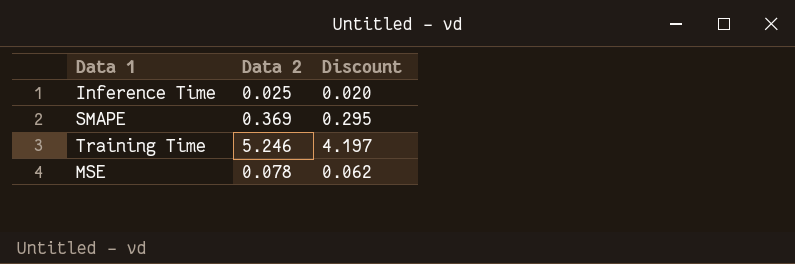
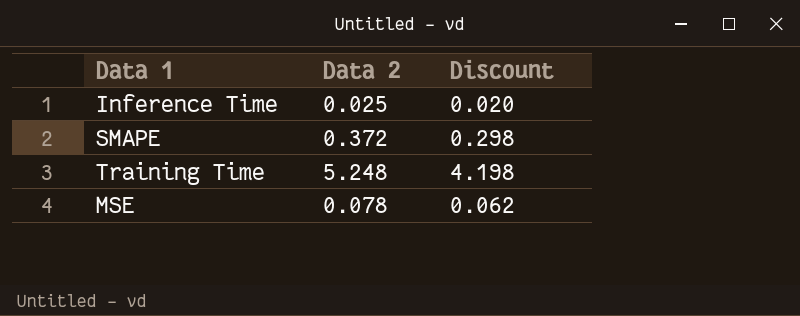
SMAPE | Data 2: 0.369 -> 0.372
SMAPE | Discount: 0.295 -> 0.298
Training Time | Data 2: 5.246 -> 5.248
Training Time | Discount: 4.197 -> 4.198

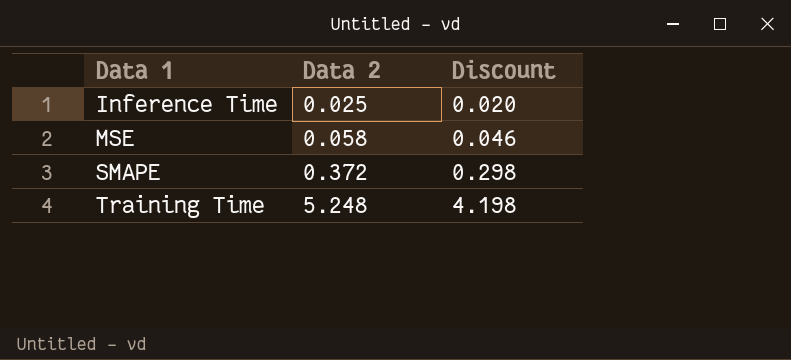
row order: none -> Data 1 ascending
MSE | Data 2: 0.078 -> 0.058
MSE | Discount: 0.062 -> 0.046

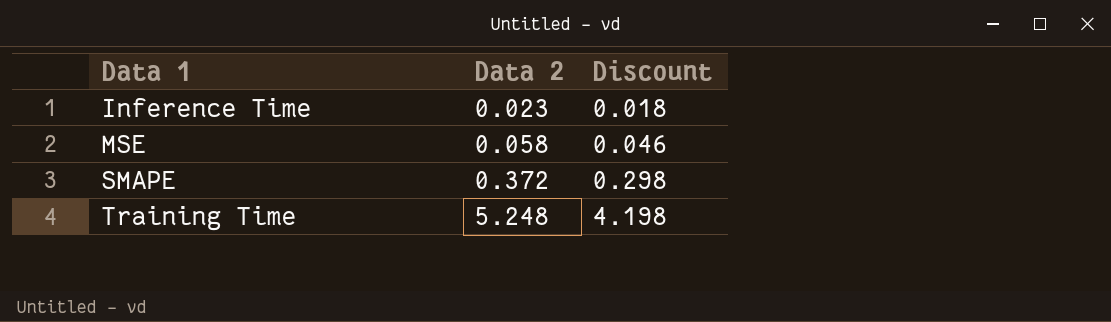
Inference Time | Data 2: 0.025 -> 0.023
Inference Time | Discount: 0.020 -> 0.018

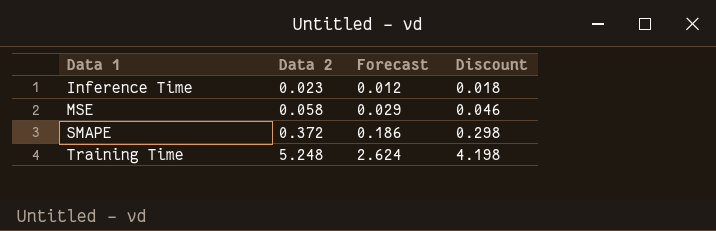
column Forecast | formula: none -> [Data 2] * 0.5

